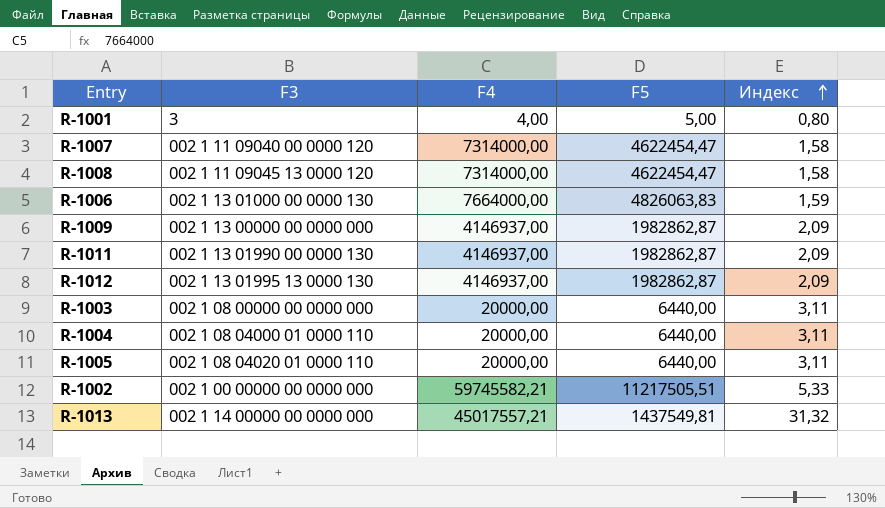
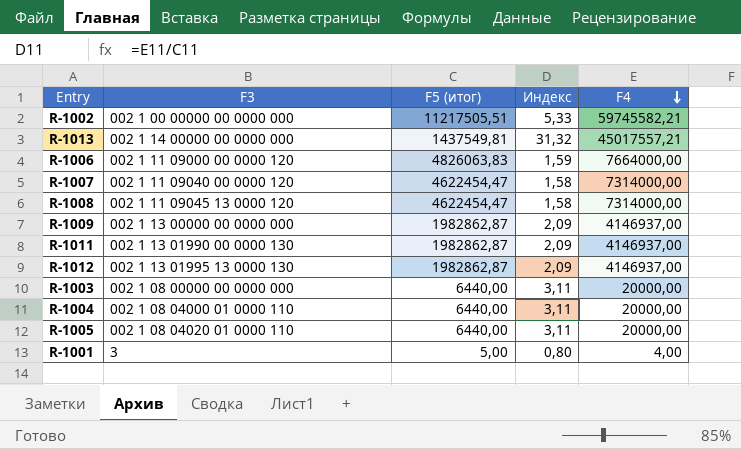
row order: Индекс ascending -> F4 descending
column name: F5 -> F5 (итог)
column F4 | position: 3 -> 5
R-1006 | F3: 002 1 13 01000 00 0000 130 -> 002 1 11 09000 00 0000 120

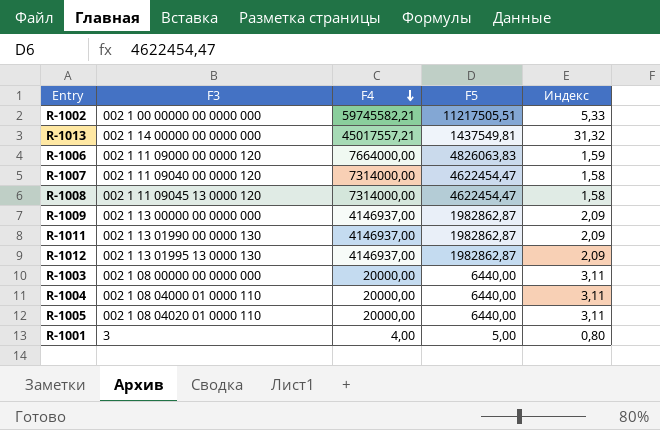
column F4 | position: 5 -> 3
column name: F5 (итог) -> F5

